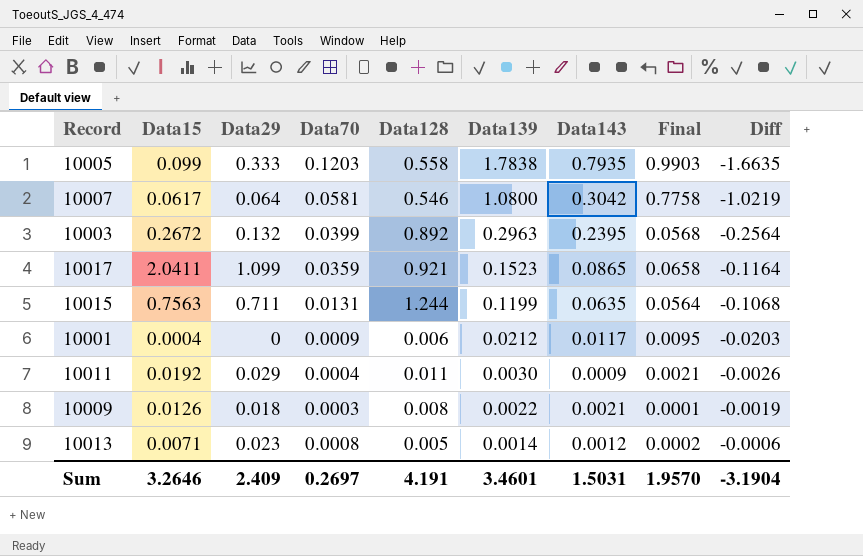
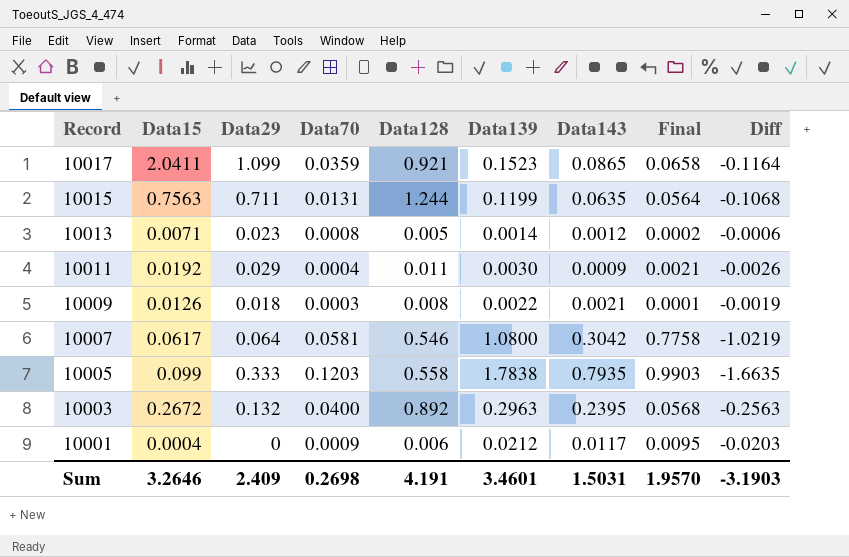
row order: Data139 descending -> Record descending
10003 | Data70: 0.0399 -> 0.0400
10003 | Diff: -0.2564 -> -0.2563
Sum | Data70: 0.2697 -> 0.2698
Sum | Diff: -3.1904 -> -3.1903

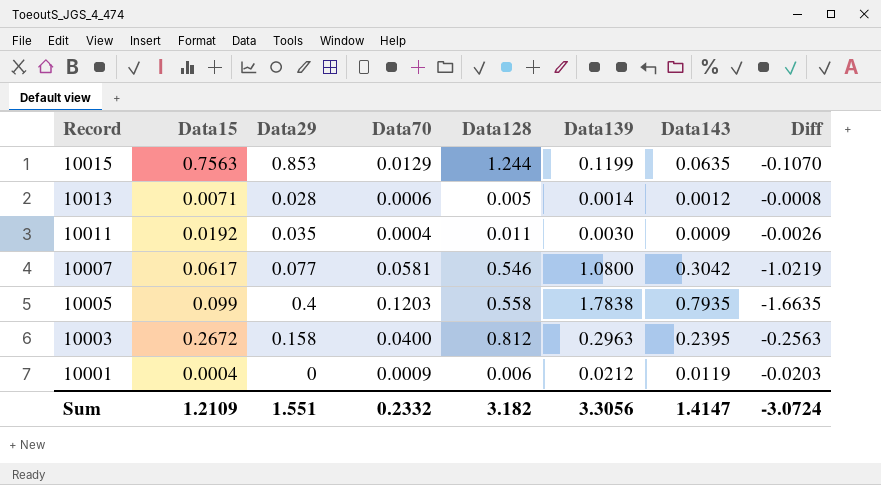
column Final | formula: [Data139] - [Data143] -> none
row 10017: 2.0411 | 1.099 | 0.0359 | 0.921 | 0.1523 | 0.0865 | 0.0658 | -0.1164 -> none
row 10009: 0.0126 | 0.018 | 0.0003 | 0.008 | 0.0022 | 0.0021 | 0.0001 | -0.0019 -> none
10015 | Data29: 0.711 -> 0.853
10015 | Data70: 0.0131 -> 0.0129
10015 | Diff: -0.1068 -> -0.1070
10013 | Data29: 0.023 -> 0.028
10013 | Data70: 0.0008 -> 0.0006
10013 | Diff: -0.0006 -> -0.0008
10011 | Data29: 0.029 -> 0.035
10007 | Data29: 0.064 -> 0.077
10005 | Data29: 0.333 -> 0.4
10003 | Data29: 0.132 -> 0.158
10003 | Data128: 0.892 -> 0.812
10001 | Data143: 0.0117 -> 0.0119
Sum | Data15: 3.2646 -> 1.2109
Sum | Data29: 2.409 -> 1.551
Sum | Data70: 0.2698 -> 0.2332
Sum | Data128: 4.191 -> 3.182
Sum | Data139: 3.4601 -> 3.3056
Sum | Data143: 1.5031 -> 1.4147
Sum | Diff: -3.1903 -> -3.0724

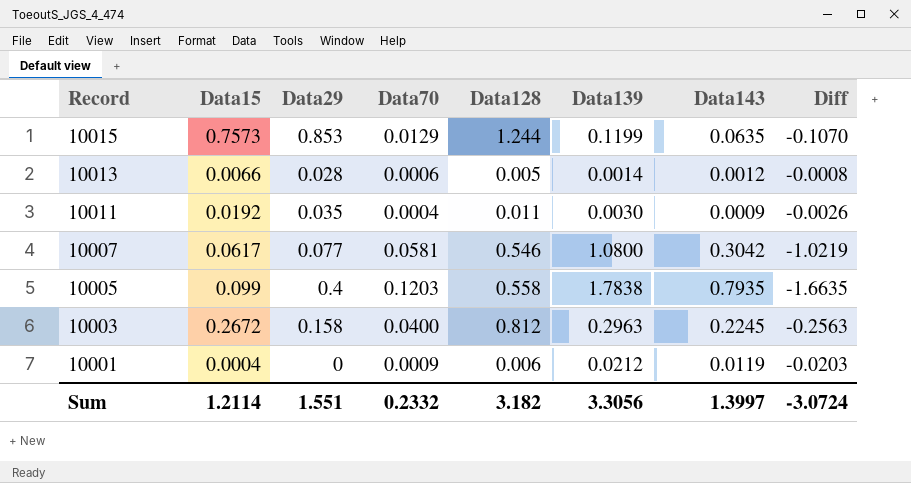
10015 | Data15: 0.7563 -> 0.7573
10013 | Data15: 0.0071 -> 0.0066
10003 | Data143: 0.2395 -> 0.2245
Sum | Data15: 1.2109 -> 1.2114
Sum | Data143: 1.4147 -> 1.3997

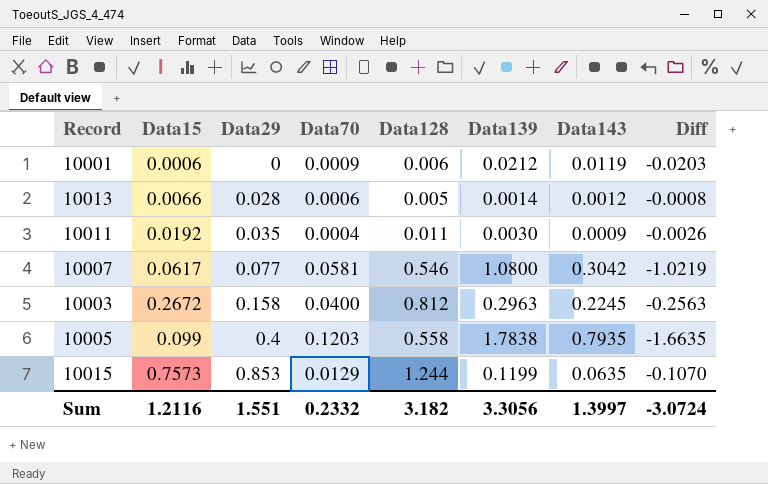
row order: Record descending -> Data29 ascending
10001 | Data15: 0.0004 -> 0.0006
Sum | Data15: 1.2114 -> 1.2116

